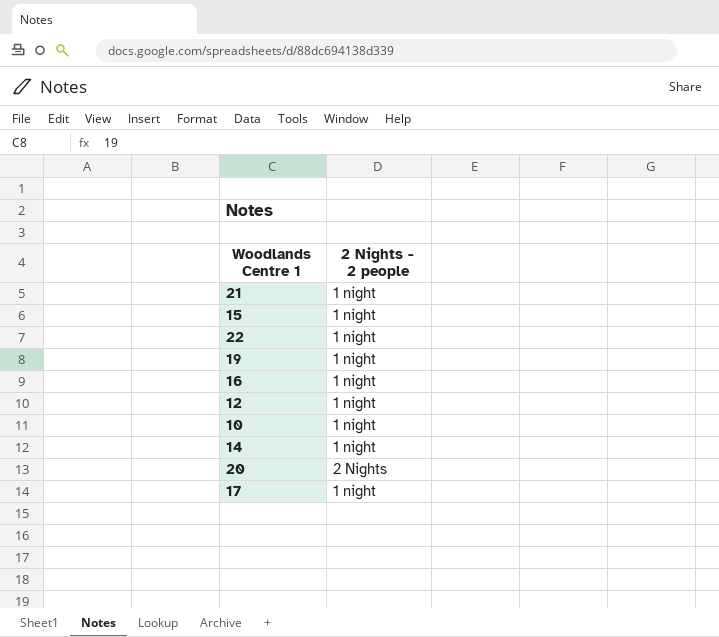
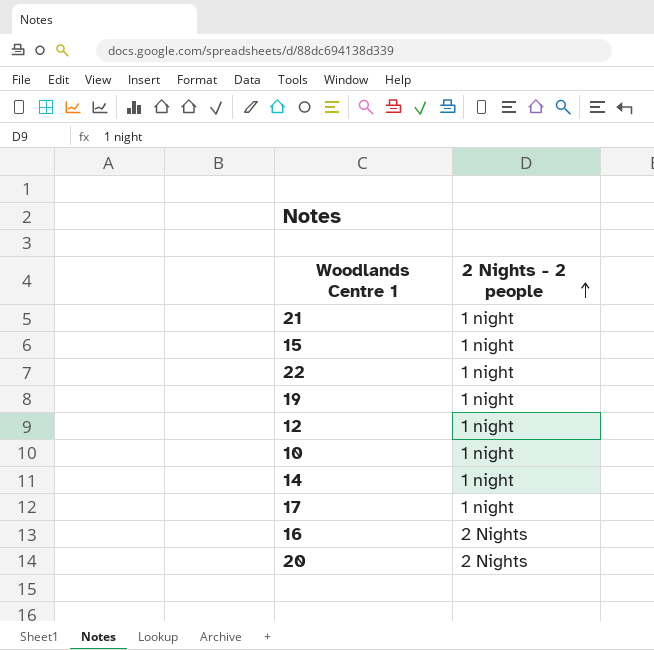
row order: none -> 2 Nights - 2 people ascending
16 | 2 Nights - 2 people: 1 night -> 2 Nights

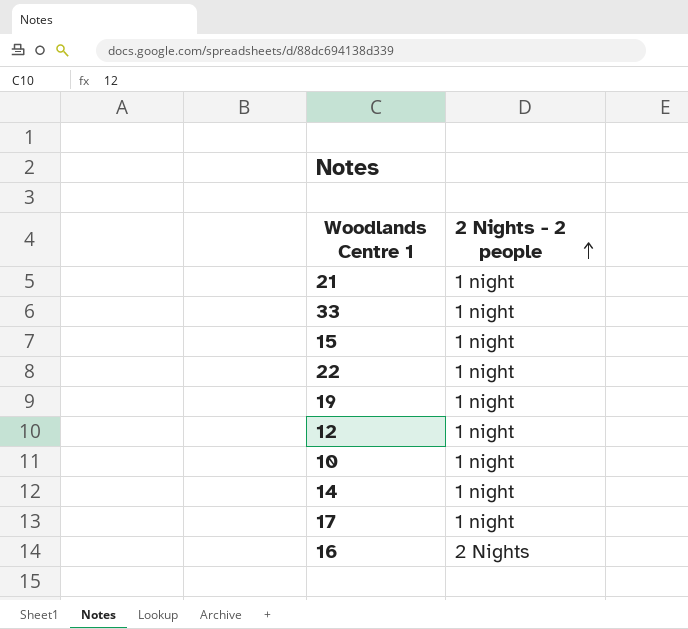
row 20: 2 Nights -> none
row 33: none -> 1 night

